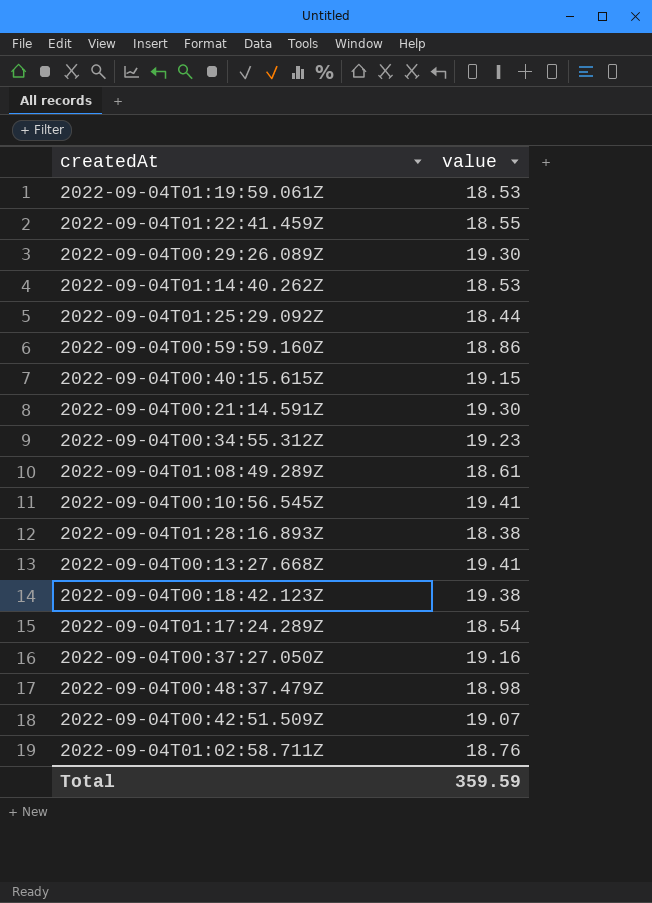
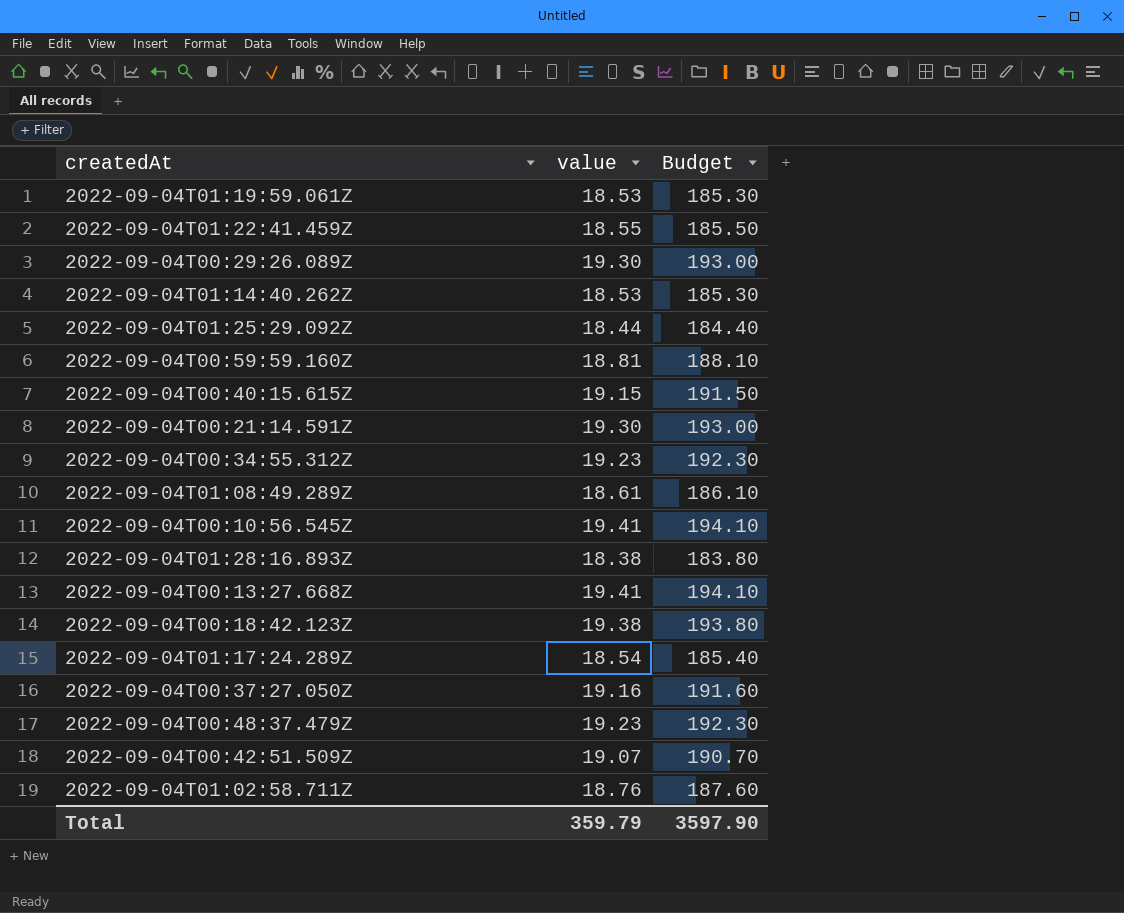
column Budget | formula: none -> [value] * 10
2022-09-04T00:59:59.160Z | value: 18.86 -> 18.81
2022-09-04T00:48:37.479Z | value: 18.98 -> 19.23
Total | value: 359.59 -> 359.79

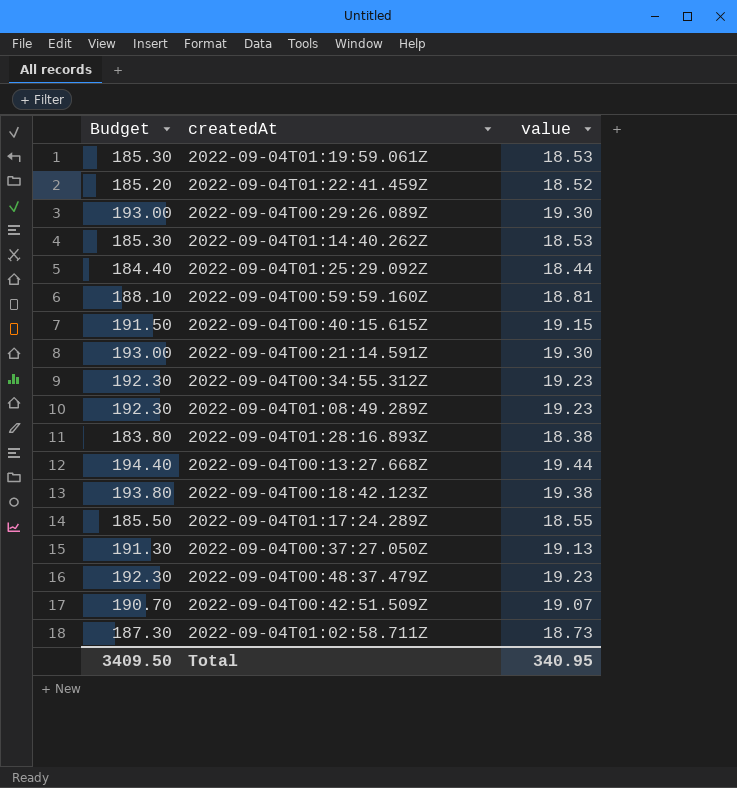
column Budget | position: 3 -> 1
row 2022-09-04T00:10:56.545Z: 19.41 | 194.10 -> none
2022-09-04T01:22:41.459Z | Budget: 185.50 -> 185.20
2022-09-04T01:22:41.459Z | value: 18.55 -> 18.52
2022-09-04T01:08:49.289Z | Budget: 186.10 -> 192.30
2022-09-04T01:08:49.289Z | value: 18.61 -> 19.23
2022-09-04T00:13:27.668Z | Budget: 194.10 -> 194.40
2022-09-04T00:13:27.668Z | value: 19.41 -> 19.44
2022-09-04T01:17:24.289Z | Budget: 185.40 -> 185.50
2022-09-04T01:17:24.289Z | value: 18.54 -> 18.55
2022-09-04T00:37:27.050Z | Budget: 191.60 -> 191.30
2022-09-04T00:37:27.050Z | value: 19.16 -> 19.13
2022-09-04T01:02:58.711Z | Budget: 187.60 -> 187.30
2022-09-04T01:02:58.711Z | value: 18.76 -> 18.73
Total | Budget: 3597.90 -> 3409.50
Total | value: 359.79 -> 340.95

